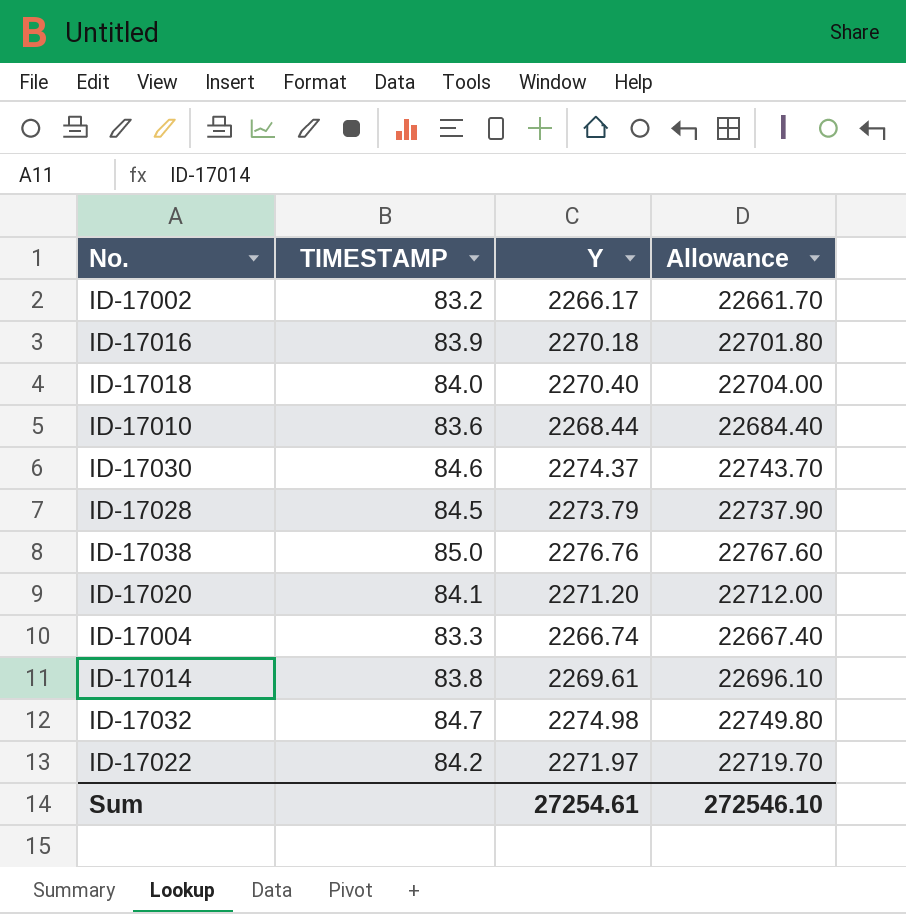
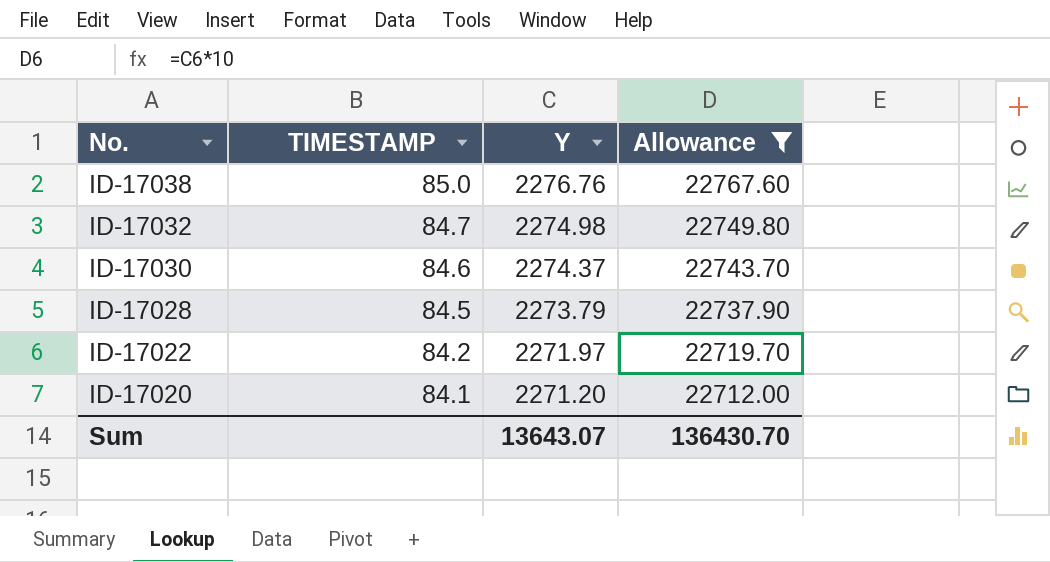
filter: none -> Allowance >= 22712.00
row order: none -> No. descending
Sum | Y: 27254.61 -> 13643.07
Sum | Allowance: 272546.10 -> 136430.70

